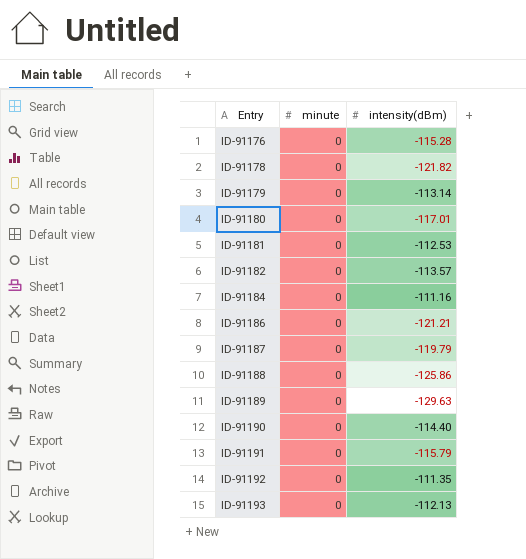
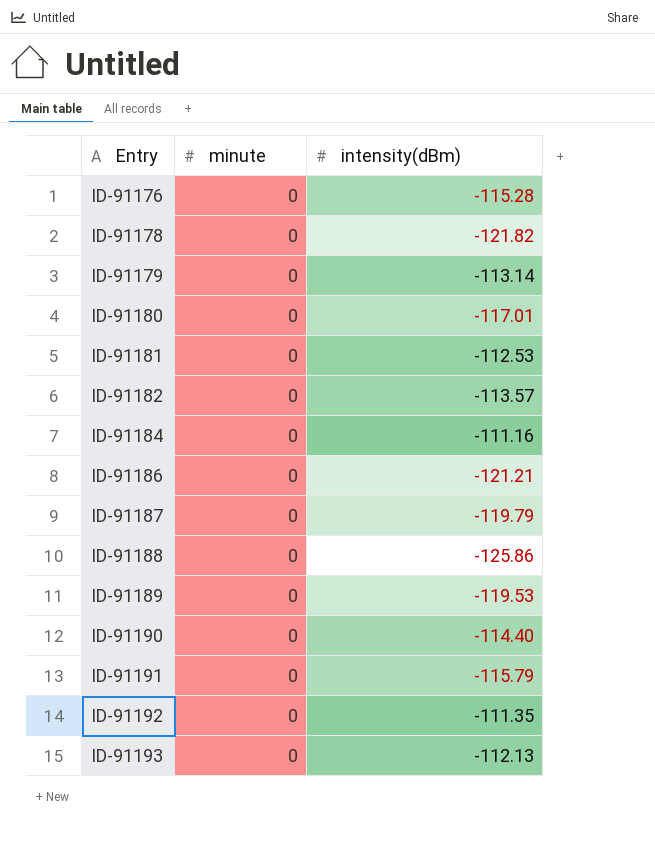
ID-91189 | intensity(dBm): -129.63 -> -119.53

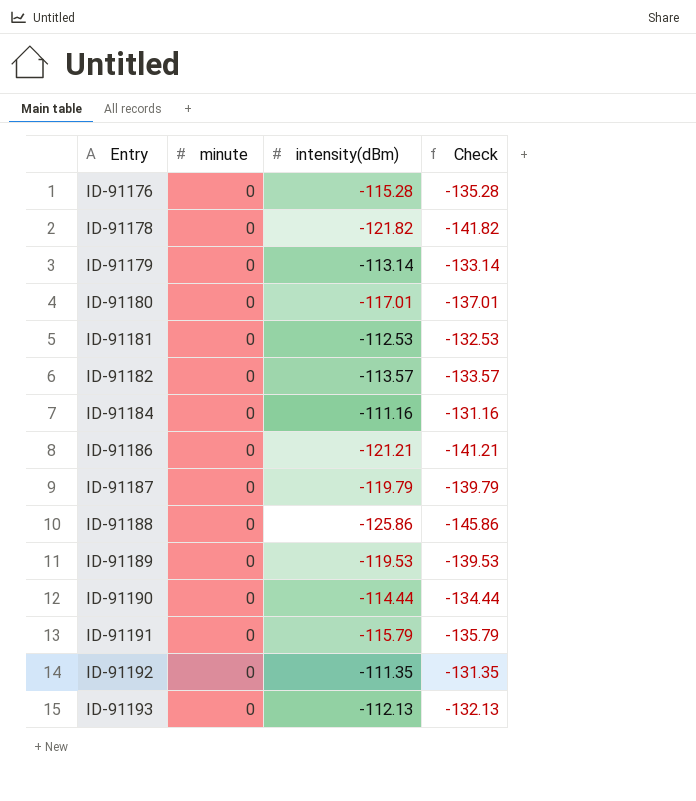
column Check | formula: none -> [intensity(dBm)] - 20
ID-91190 | intensity(dBm): -114.40 -> -114.44

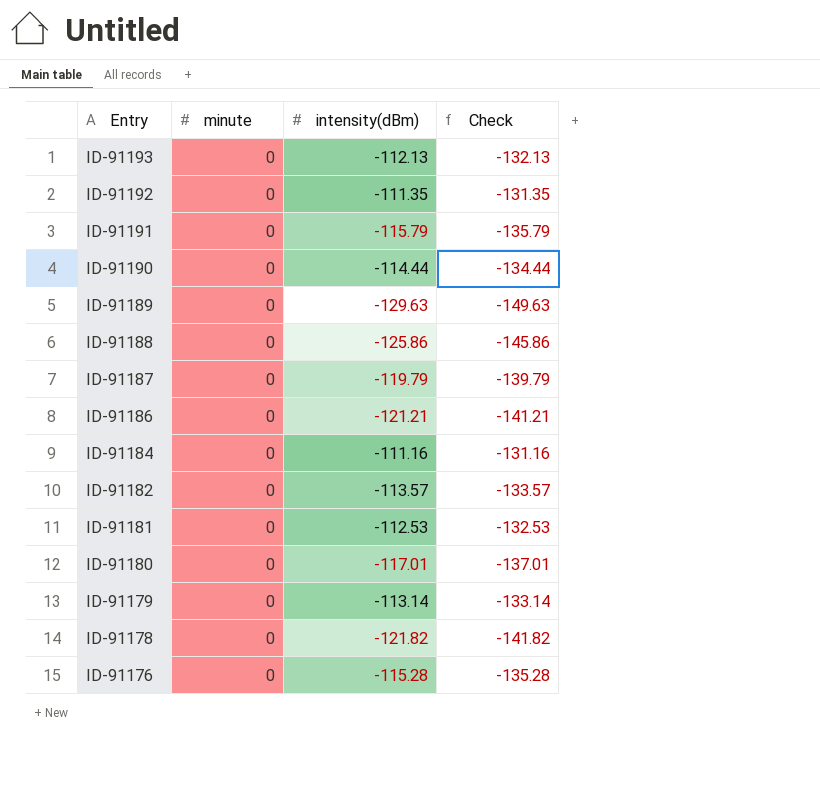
row order: Entry ascending -> Entry descending
ID-91189 | intensity(dBm): -119.53 -> -129.63
ID-91189 | Check: -139.53 -> -149.63

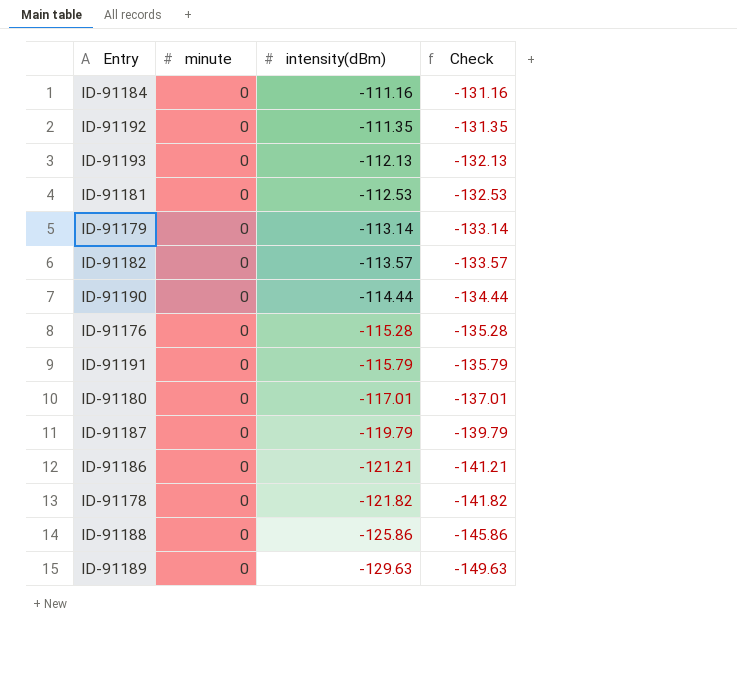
row order: Entry descending -> intensity(dBm) descending

